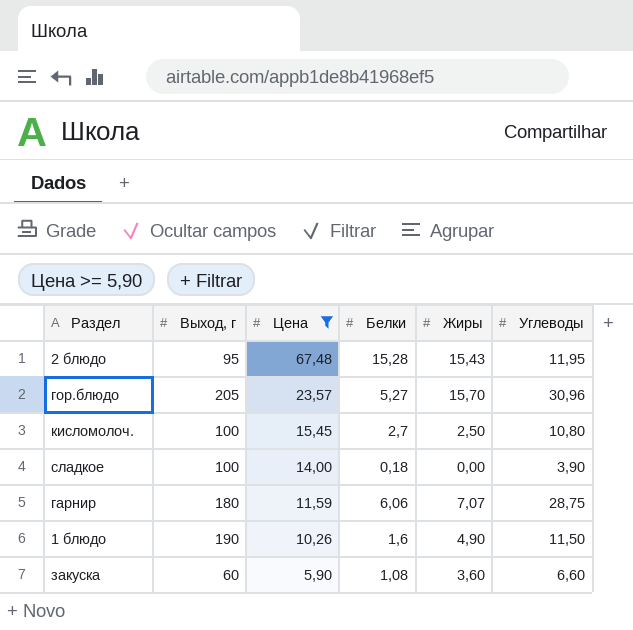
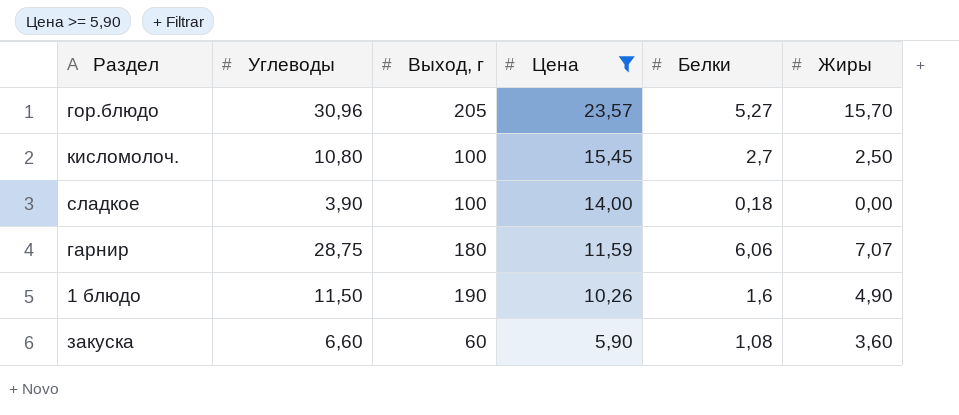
column Углеводы | position: 6 -> 2
row 2 блюдо: 95 | 67,48 | 15,28 | 15,43 | 11,95 -> none

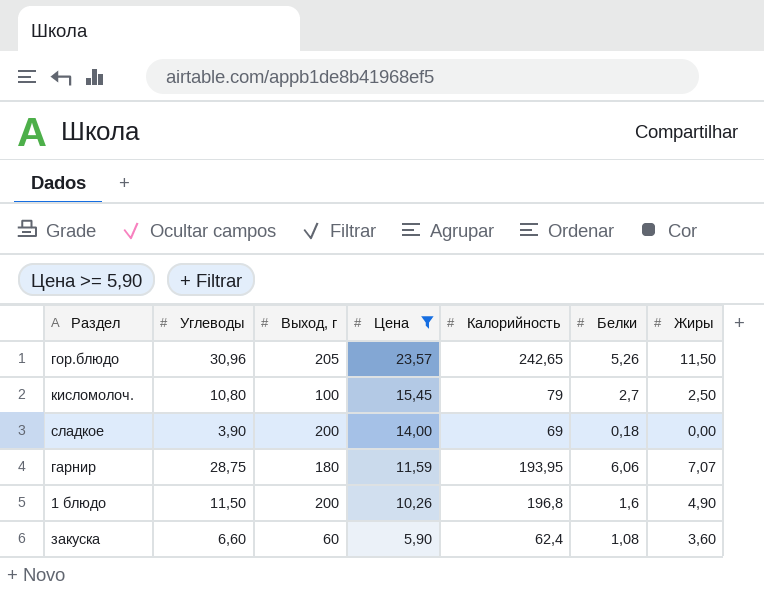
column Калорийность | position: none -> 5
гор.блюдо | Белки: 5,27 -> 5,26
гор.блюдо | Жиры: 15,70 -> 11,50
сладкое | Выход, г: 100 -> 200
1 блюдо | Выход, г: 190 -> 200

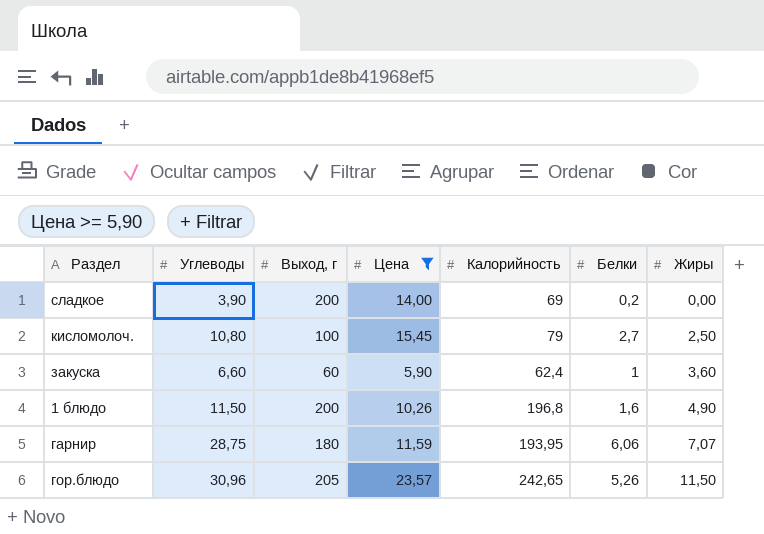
row order: Цена descending -> Жиры ascending
сладкое | Белки: 0,18 -> 0,2
закуска | Белки: 1,08 -> 1

